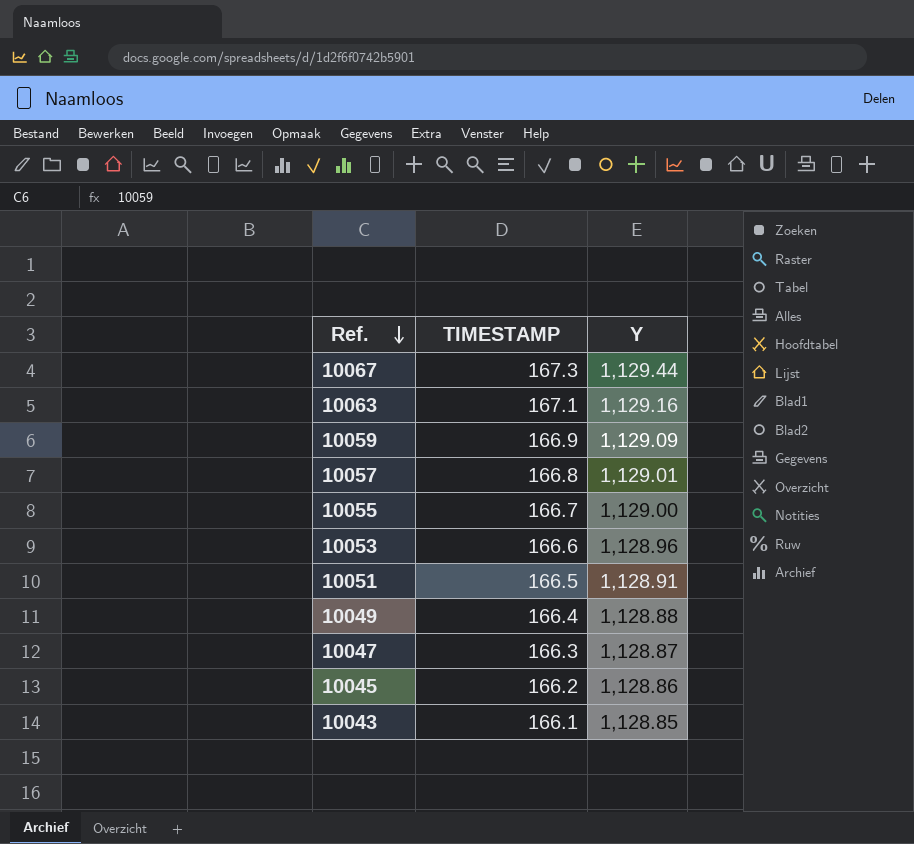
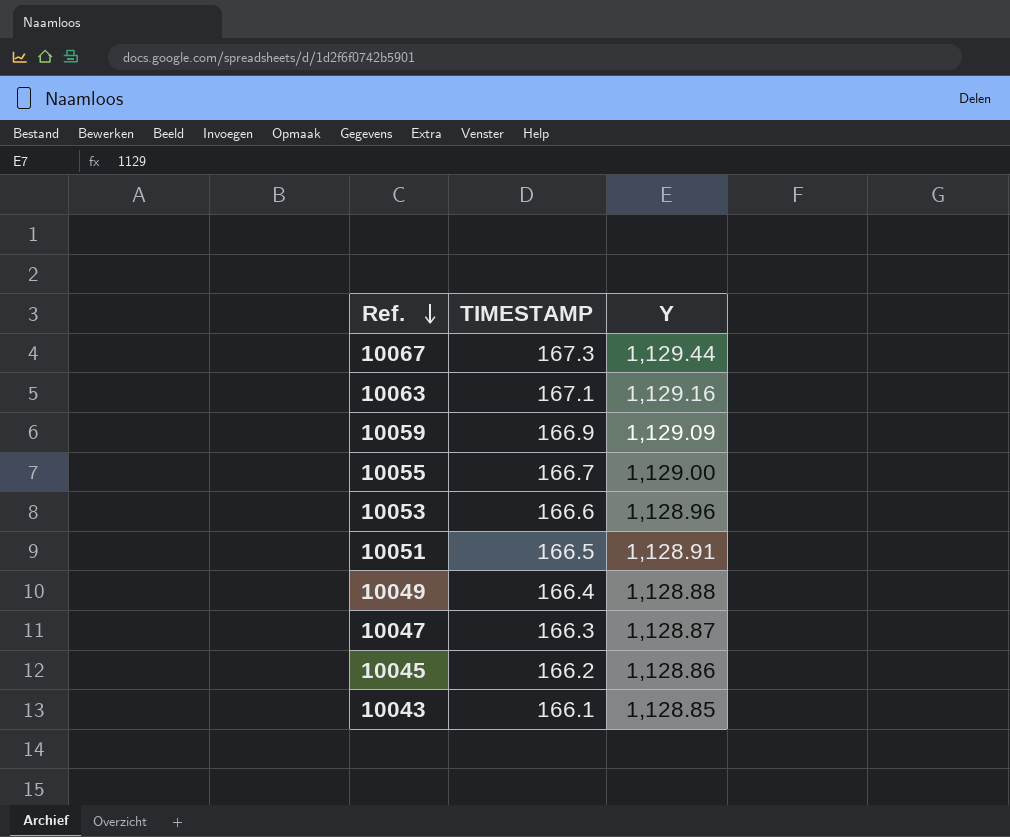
row 10057: 166.8 | 1,129.01 -> none

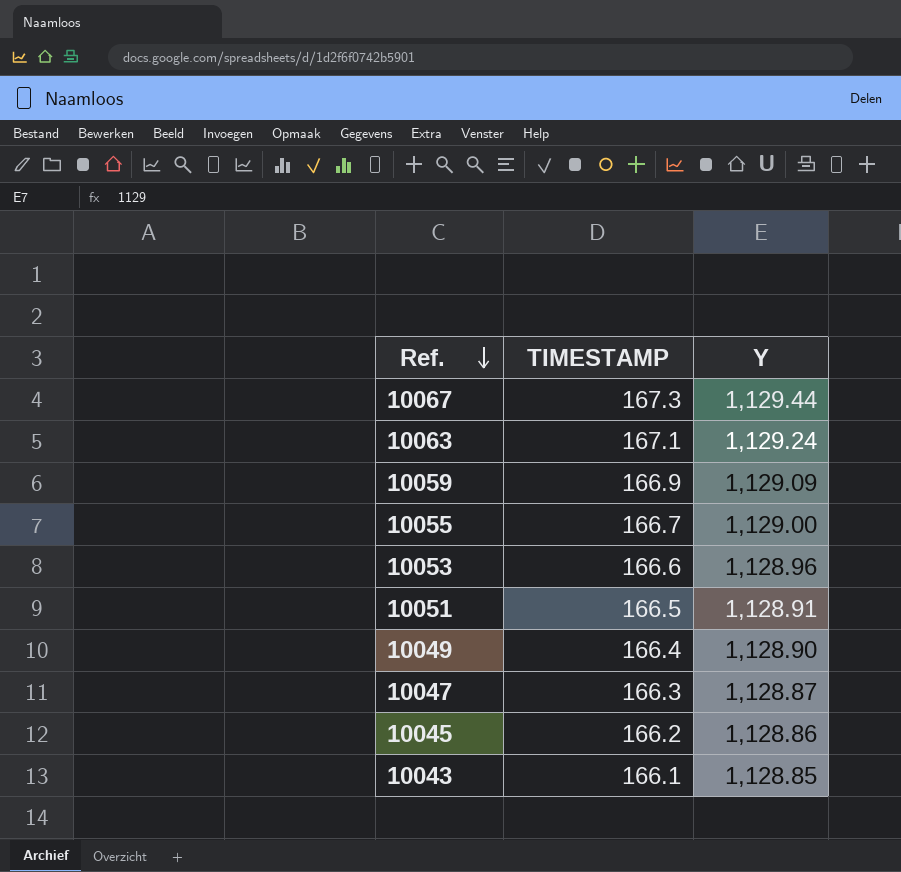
10063 | Y: 1,129.16 -> 1,129.24
10049 | Y: 1,128.88 -> 1,128.90

